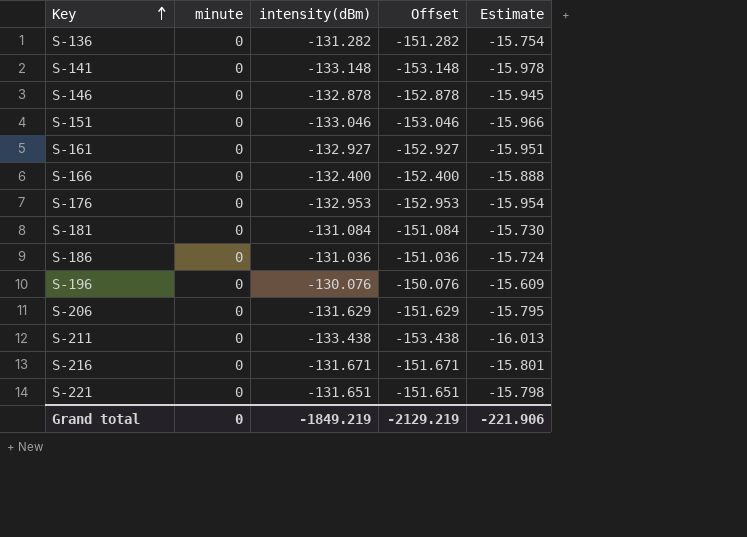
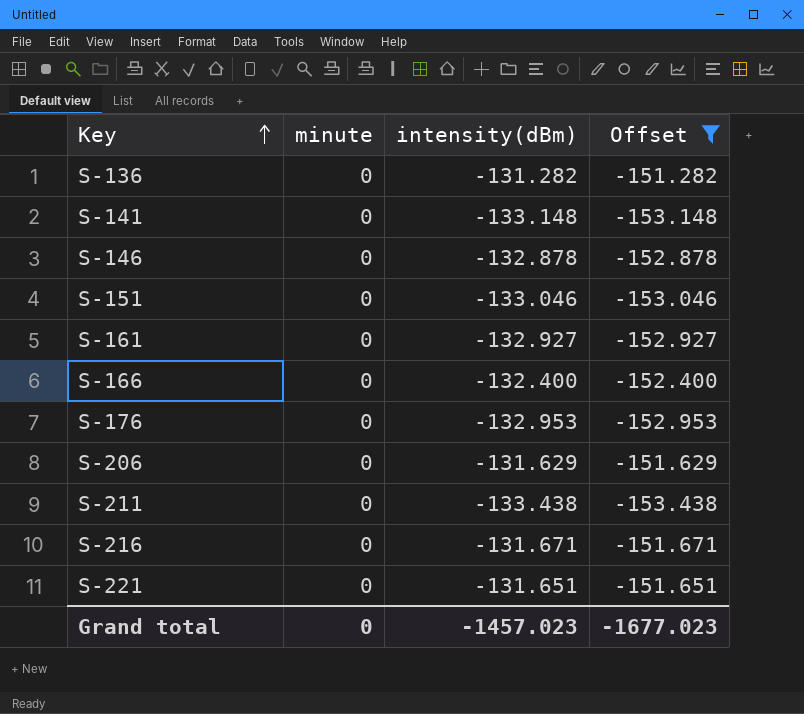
filter: none -> Offset <= -151.282
column Estimate | formula: [intensity(dBm)] * 0.12 -> none
Grand total | intensity(dBm): -1849.219 -> -1457.023
Grand total | Offset: -2129.219 -> -1677.023

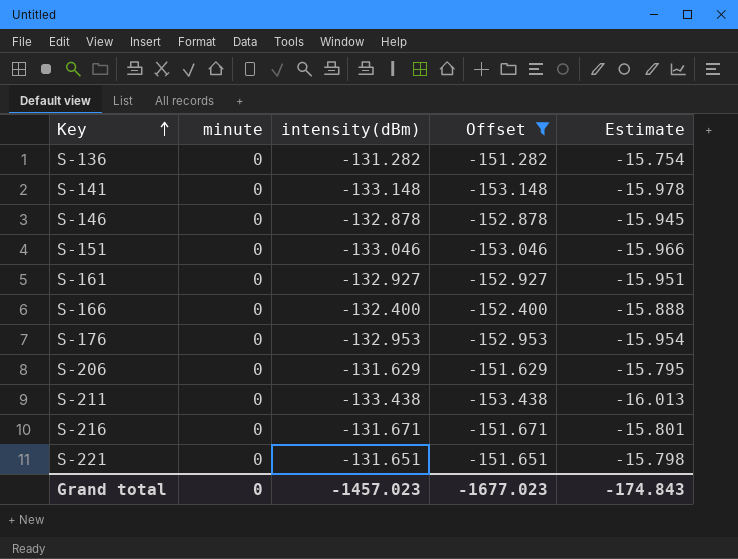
column Estimate | formula: none -> [intensity(dBm)] * 0.12

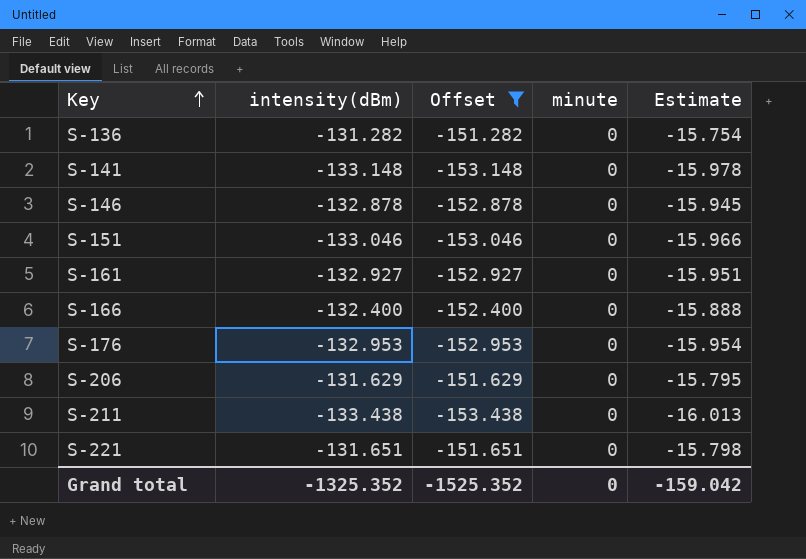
column minute | position: 2 -> 4
row S-216: 0 | -131.671 | -151.671 | -15.801 -> none
Grand total | intensity(dBm): -1457.023 -> -1325.352
Grand total | Offset: -1677.023 -> -1525.352
Grand total | Estimate: -174.843 -> -159.042

